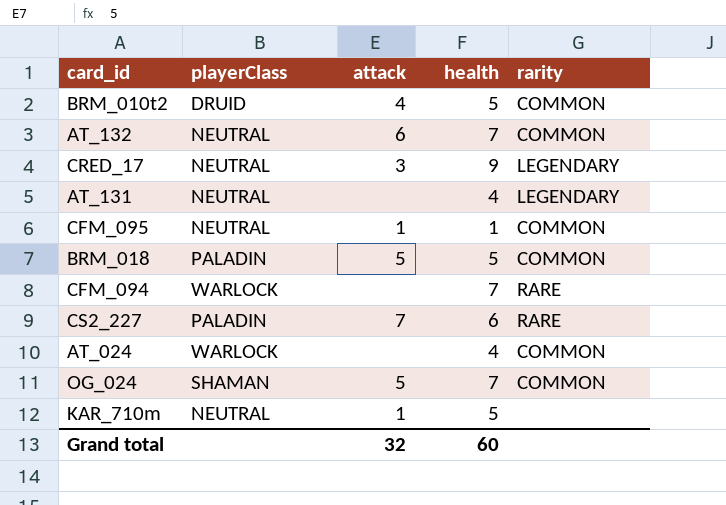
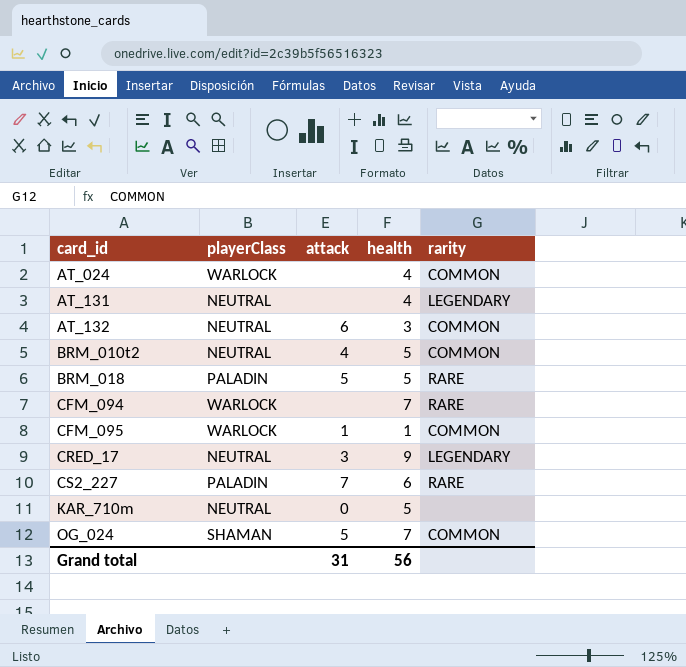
row order: none -> card_id ascending
AT_132 | health: 7 -> 3
BRM_010t2 | playerClass: DRUID -> NEUTRAL
BRM_018 | rarity: COMMON -> RARE
CFM_095 | playerClass: NEUTRAL -> WARLOCK
KAR_710m | attack: 1 -> 0
Grand total | attack: 32 -> 31
Grand total | health: 60 -> 56

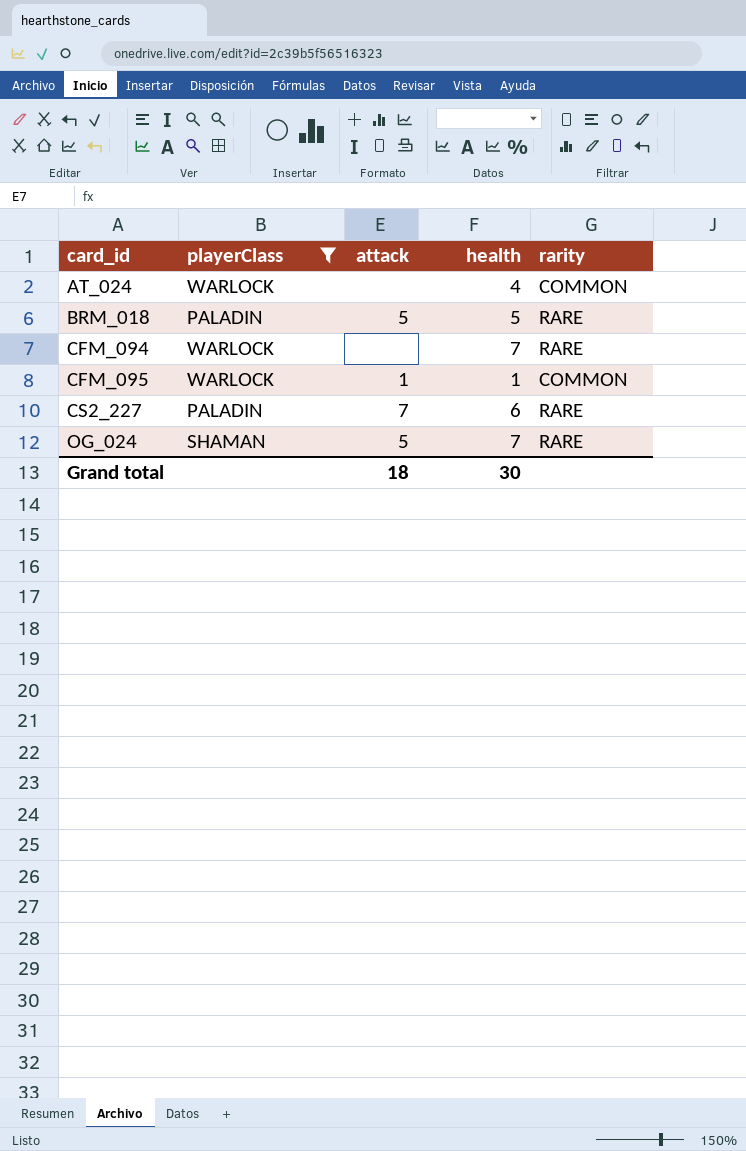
filter: none -> playerClass != NEUTRAL
OG_024 | rarity: COMMON -> RARE
Grand total | attack: 31 -> 18
Grand total | health: 56 -> 30

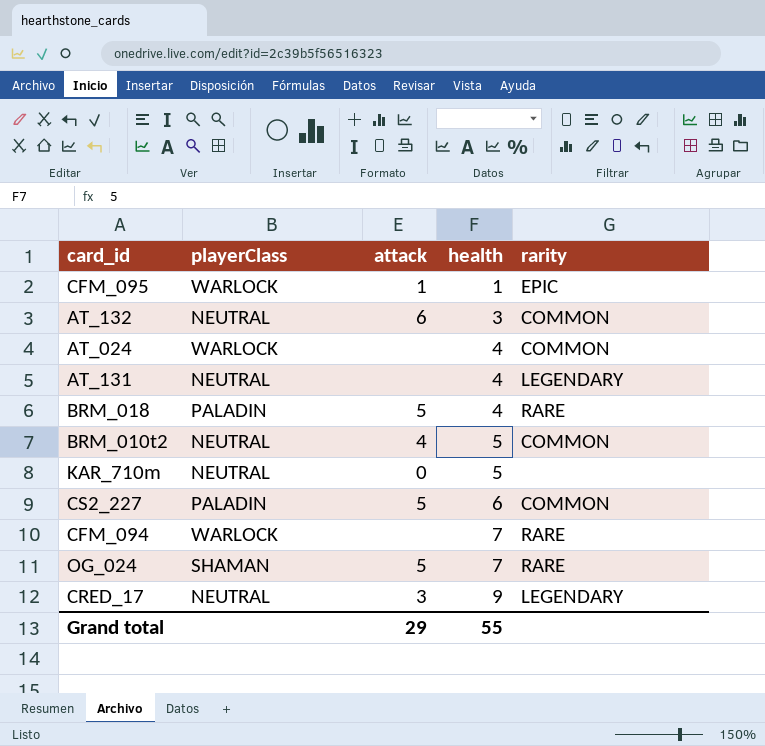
filter: playerClass != NEUTRAL -> none
row order: card_id ascending -> health ascending
CFM_095 | rarity: COMMON -> EPIC
BRM_018 | health: 5 -> 4
CS2_227 | attack: 7 -> 5
CS2_227 | rarity: RARE -> COMMON
Grand total | attack: 18 -> 29
Grand total | health: 30 -> 55

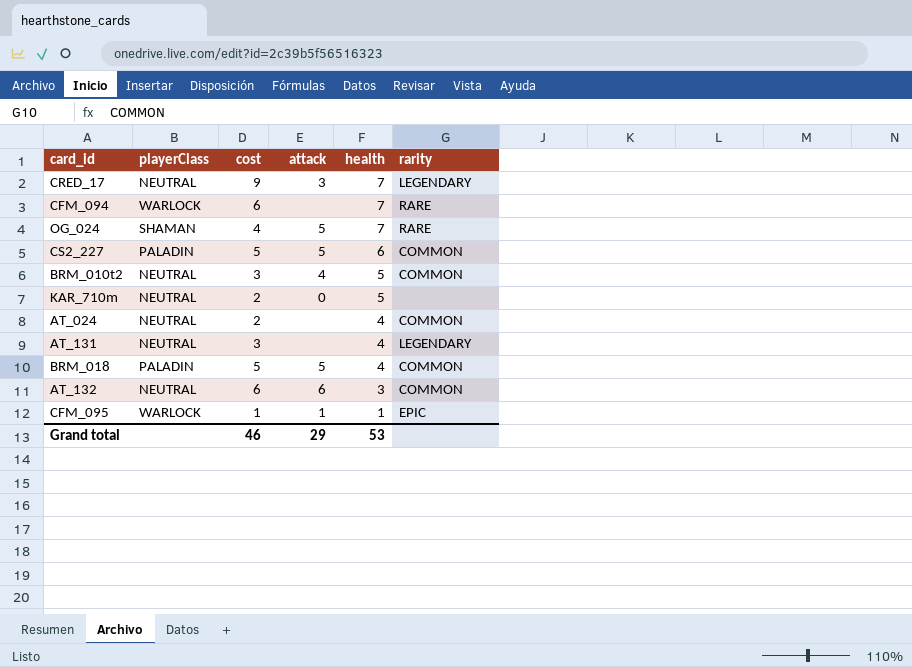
row order: health ascending -> health descending
column cost | position: none -> 3
CRED_17 | health: 9 -> 7
AT_024 | playerClass: WARLOCK -> NEUTRAL
BRM_018 | rarity: RARE -> COMMON
Grand total | health: 55 -> 53

